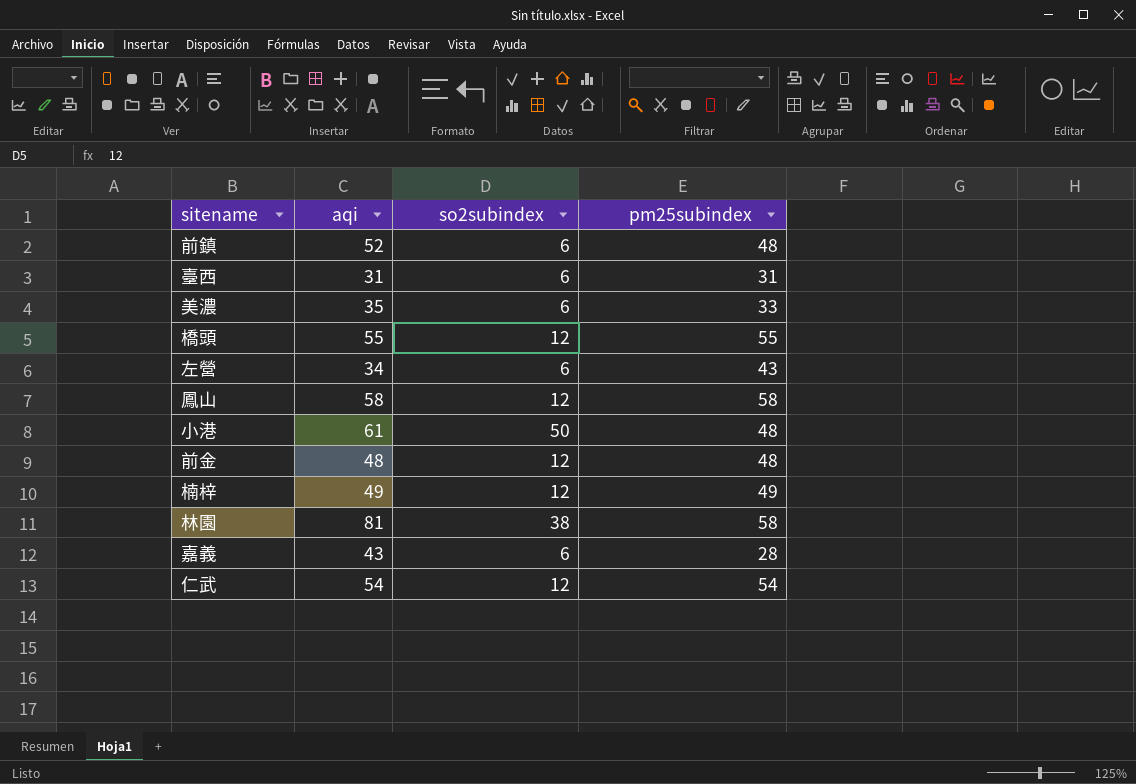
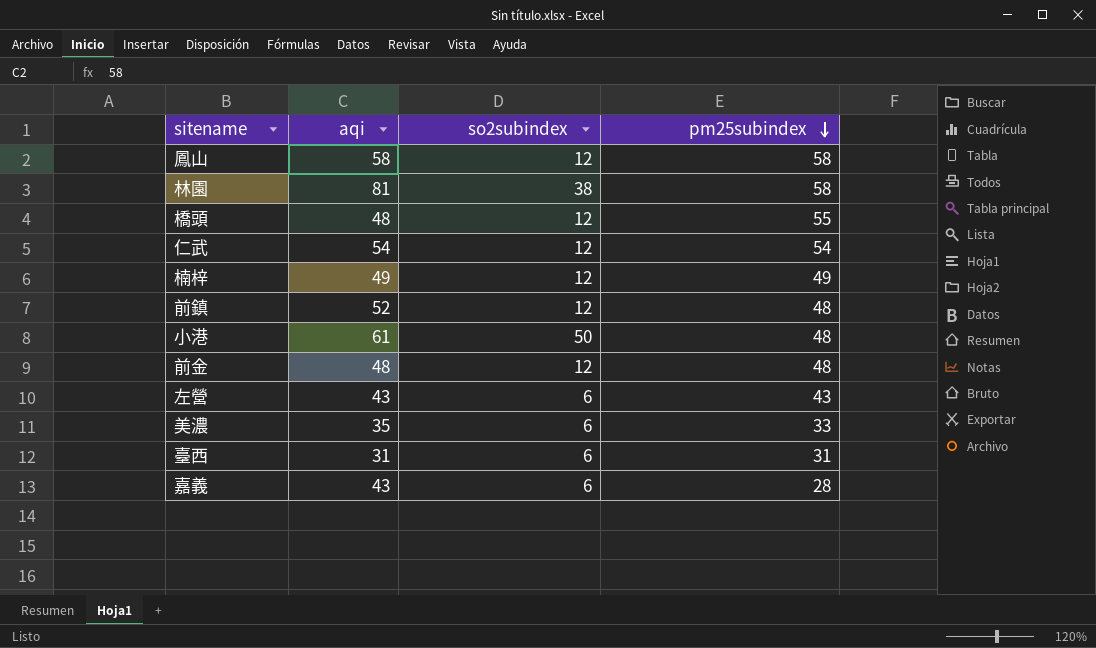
row order: none -> pm25subindex descending
橋頭 | aqi: 55 -> 48
前鎮 | so2subindex: 6 -> 12
左營 | aqi: 34 -> 43

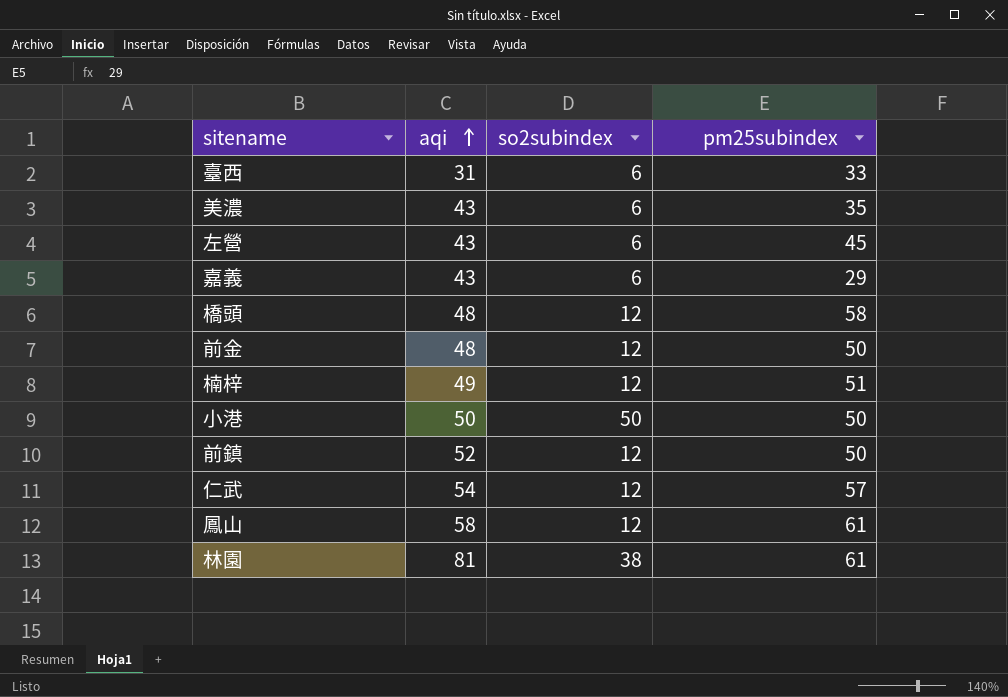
row order: pm25subindex descending -> aqi ascending
臺西 | pm25subindex: 31 -> 33
美濃 | aqi: 35 -> 43
美濃 | pm25subindex: 33 -> 35
左營 | pm25subindex: 43 -> 45
嘉義 | pm25subindex: 28 -> 29
橋頭 | pm25subindex: 55 -> 58
前金 | pm25subindex: 48 -> 50
楠梓 | pm25subindex: 49 -> 51
小港 | aqi: 61 -> 50
小港 | pm25subindex: 48 -> 50
前鎮 | pm25subindex: 48 -> 50
仁武 | pm25subindex: 54 -> 57
鳳山 | pm25subindex: 58 -> 61
林園 | pm25subindex: 58 -> 61

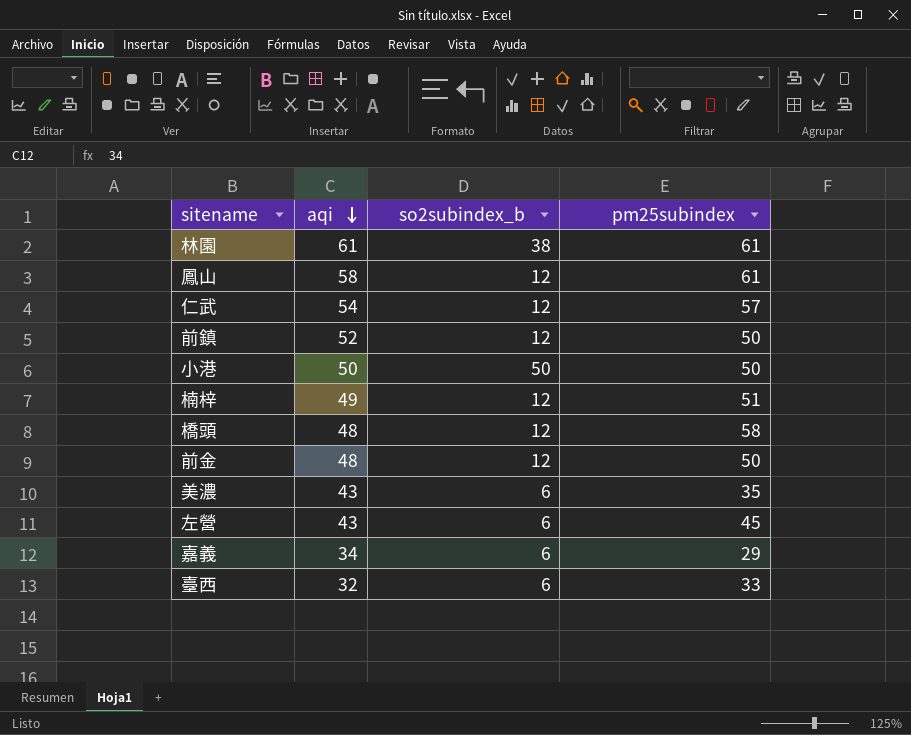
row order: aqi ascending -> aqi descending
column name: so2subindex -> so2subindex_b
林園 | aqi: 81 -> 61
嘉義 | aqi: 43 -> 34
臺西 | aqi: 31 -> 32

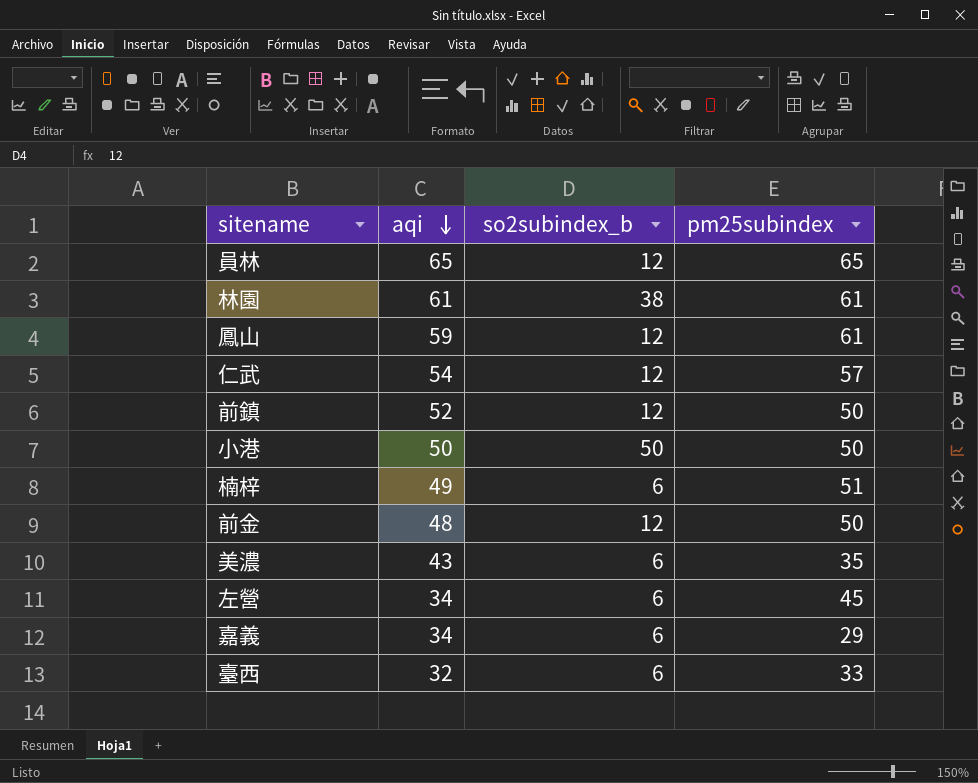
row 橋頭: 48 | 12 | 58 -> none
row 員林: none -> 65 | 12 | 65
鳳山 | aqi: 58 -> 59
楠梓 | so2subindex_b: 12 -> 6
左營 | aqi: 43 -> 34

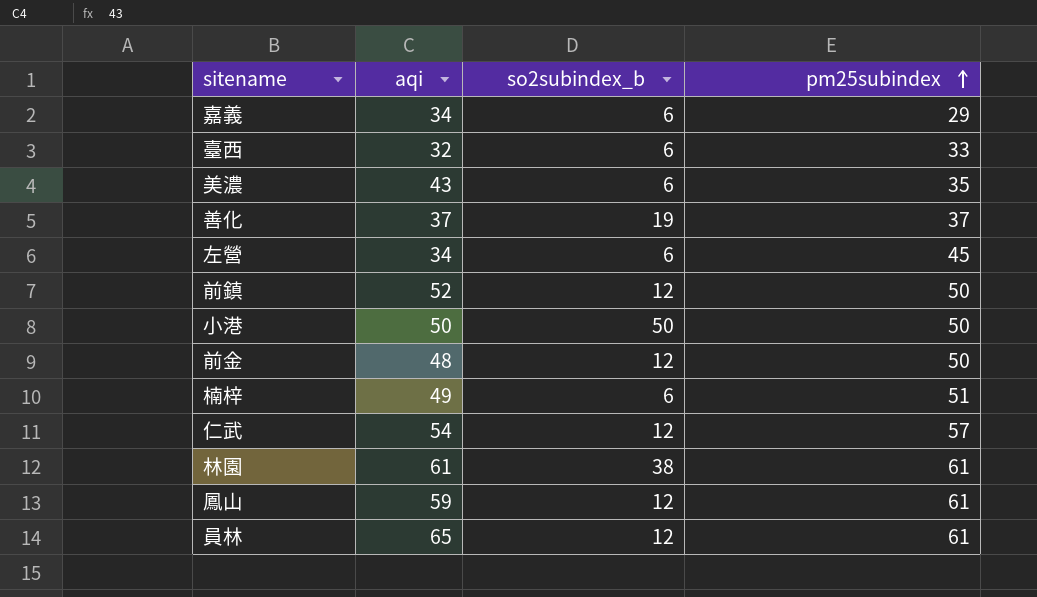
row order: aqi descending -> pm25subindex ascending
row 善化: none -> 37 | 19 | 37
員林 | pm25subindex: 65 -> 61

